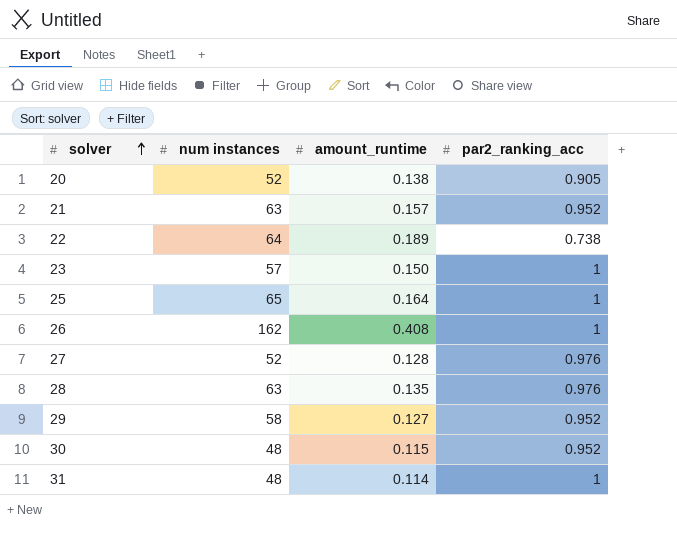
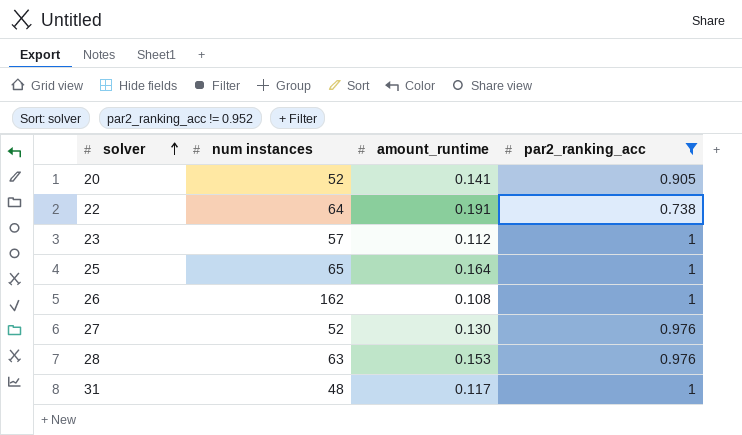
filter: none -> par2_ranking_acc != 0.952
20 | amount_runtime: 0.138 -> 0.141
22 | amount_runtime: 0.189 -> 0.191
23 | amount_runtime: 0.150 -> 0.112
26 | amount_runtime: 0.408 -> 0.108
27 | amount_runtime: 0.128 -> 0.130
28 | amount_runtime: 0.135 -> 0.153
31 | amount_runtime: 0.114 -> 0.117

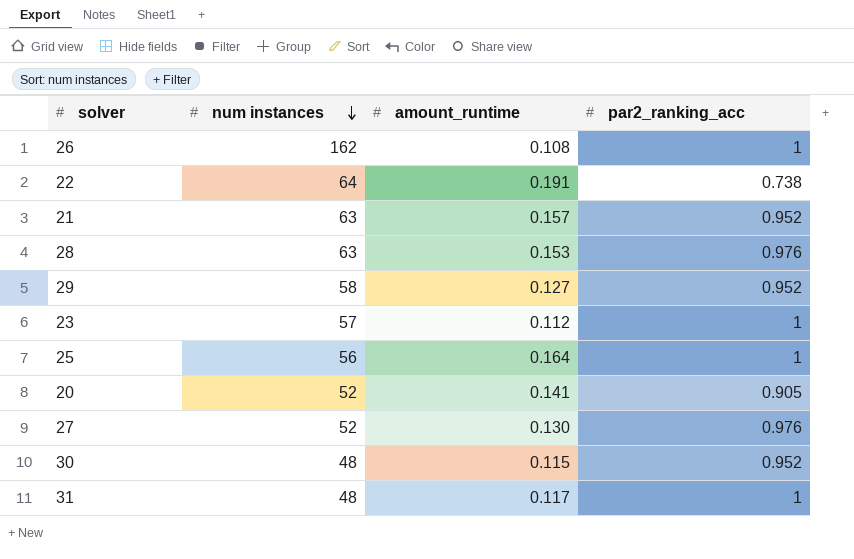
filter: par2_ranking_acc != 0.952 -> none
row order: solver ascending -> num instances descending
25 | num instances: 65 -> 56

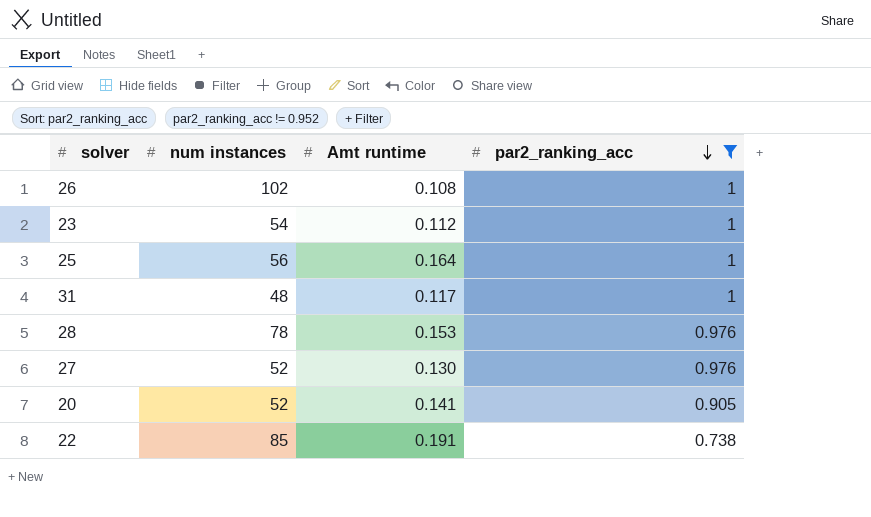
filter: none -> par2_ranking_acc != 0.952
row order: num instances descending -> par2_ranking_acc descending
column name: amount_runtime -> Amt runtime
26 | num instances: 162 -> 102
23 | num instances: 57 -> 54
28 | num instances: 63 -> 78
22 | num instances: 64 -> 85

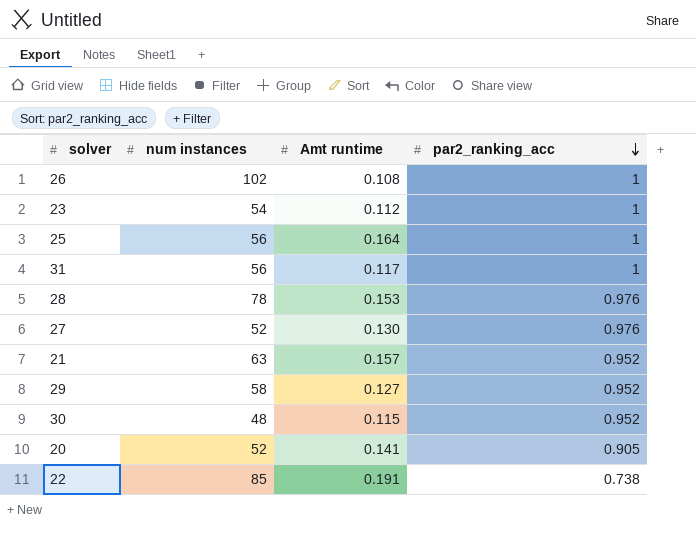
filter: par2_ranking_acc != 0.952 -> none
31 | num instances: 48 -> 56

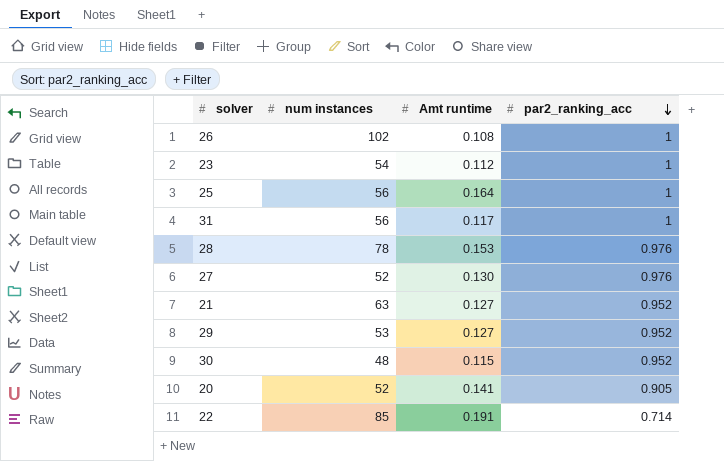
21 | Amt runtime: 0.157 -> 0.127
29 | num instances: 58 -> 53
22 | par2_ranking_acc: 0.738 -> 0.714

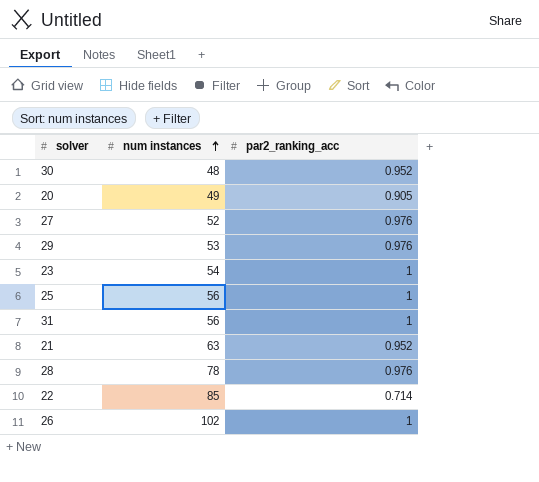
row order: par2_ranking_acc descending -> num instances ascending
column Amt runtime | position: 3 -> none
20 | num instances: 52 -> 49
29 | par2_ranking_acc: 0.952 -> 0.976

